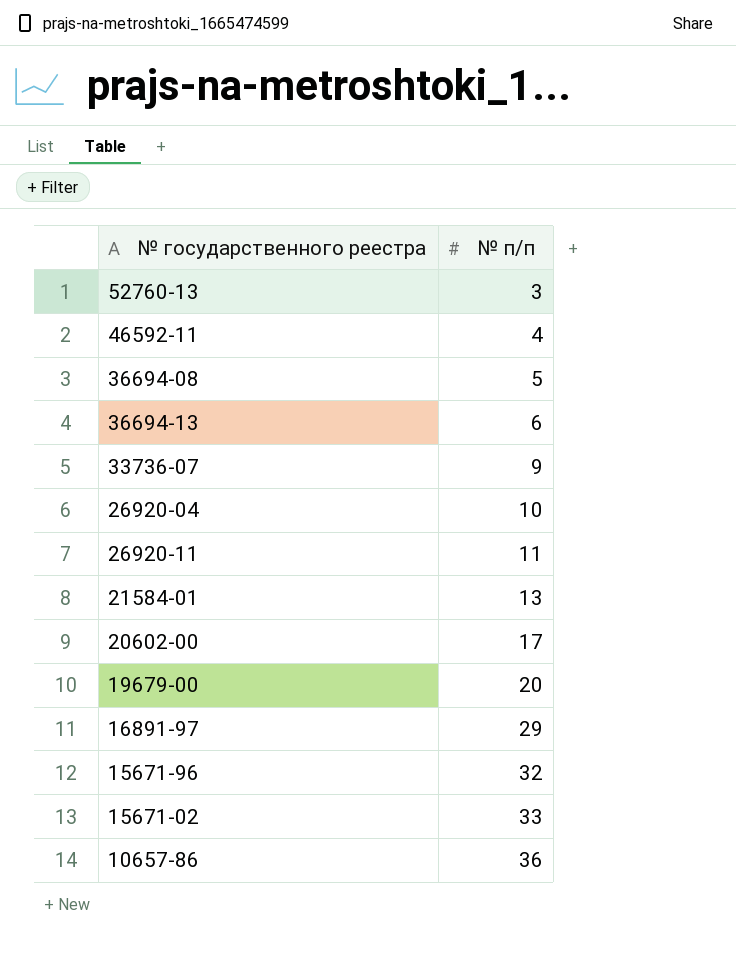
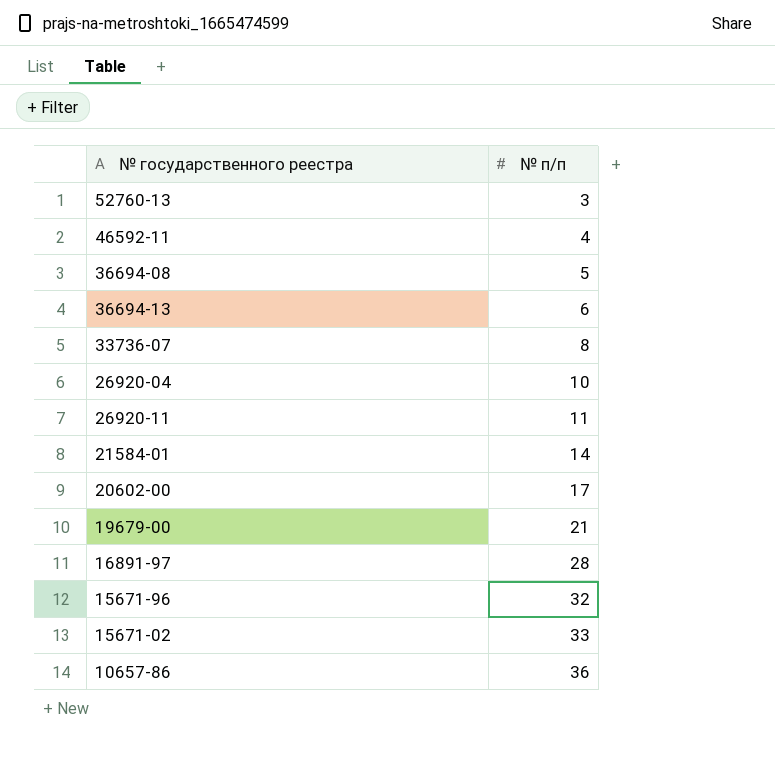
33736-07 | № п/п: 9 -> 8
21584-01 | № п/п: 13 -> 14
19679-00 | № п/п: 20 -> 21
16891-97 | № п/п: 29 -> 28

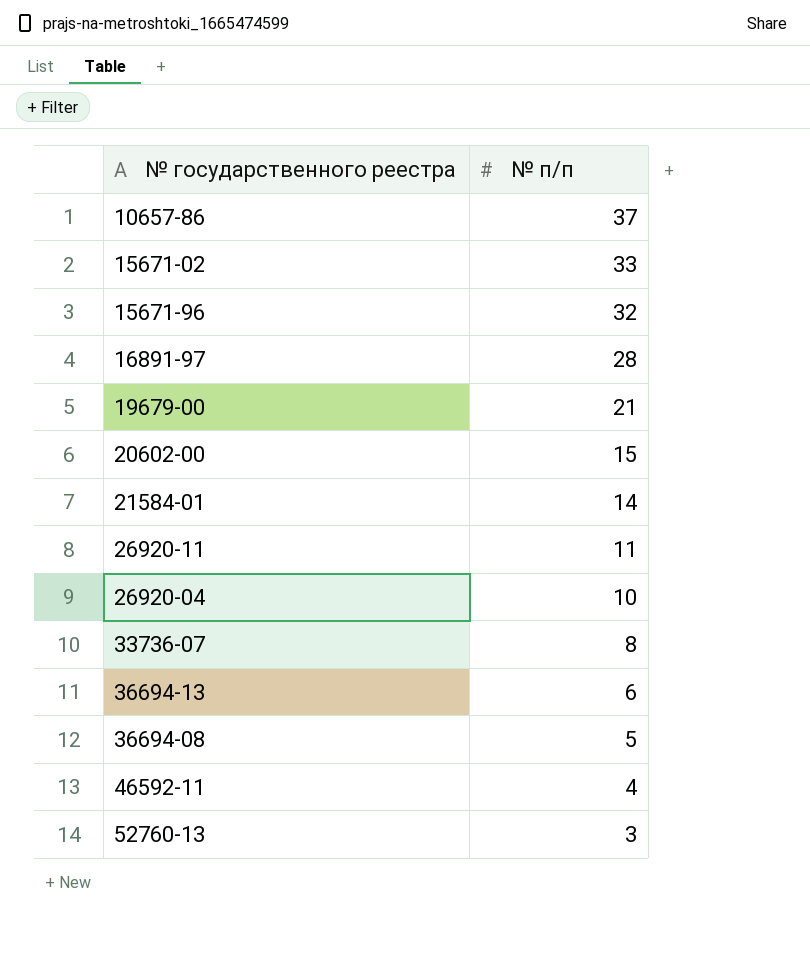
row order: № п/п ascending -> № п/п descending
10657-86 | № п/п: 36 -> 37
20602-00 | № п/п: 17 -> 15

